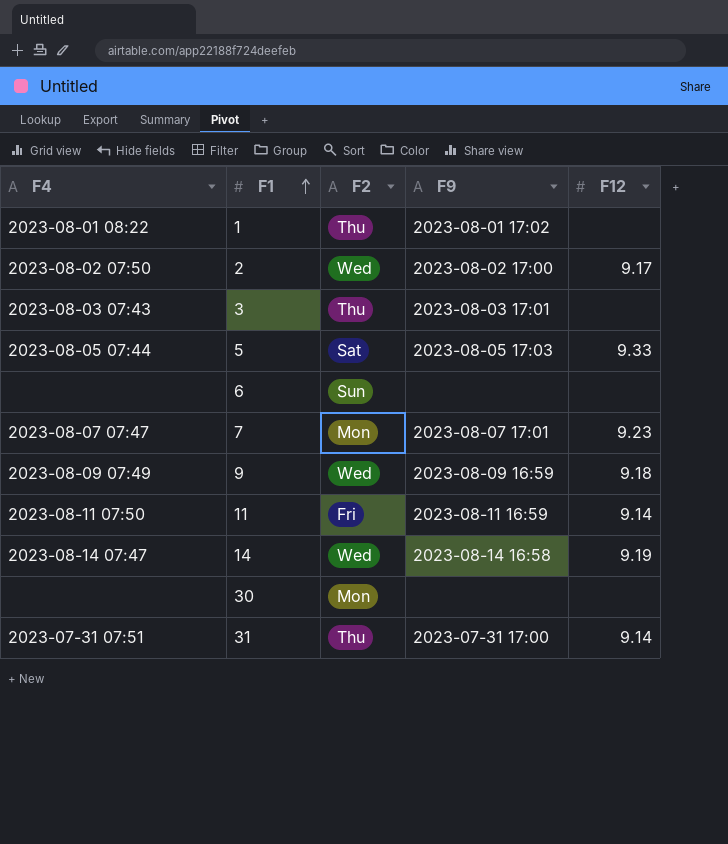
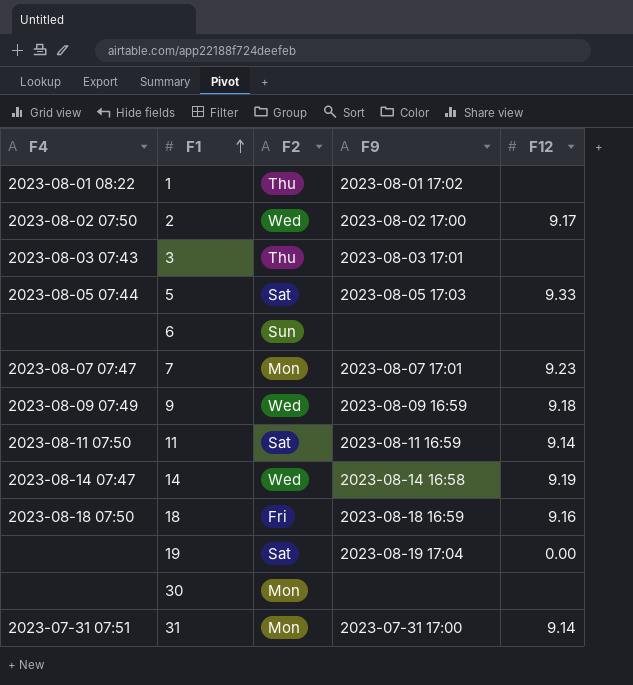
11 | F2: Fri -> Sat
row 18: none -> 2023-08-18 07:50 | Fri | 2023-08-18 16:59 | 9.16
row 19: none -> none | Sat | 2023-08-19 17:04 | 0.00
31 | F2: Thu -> Mon

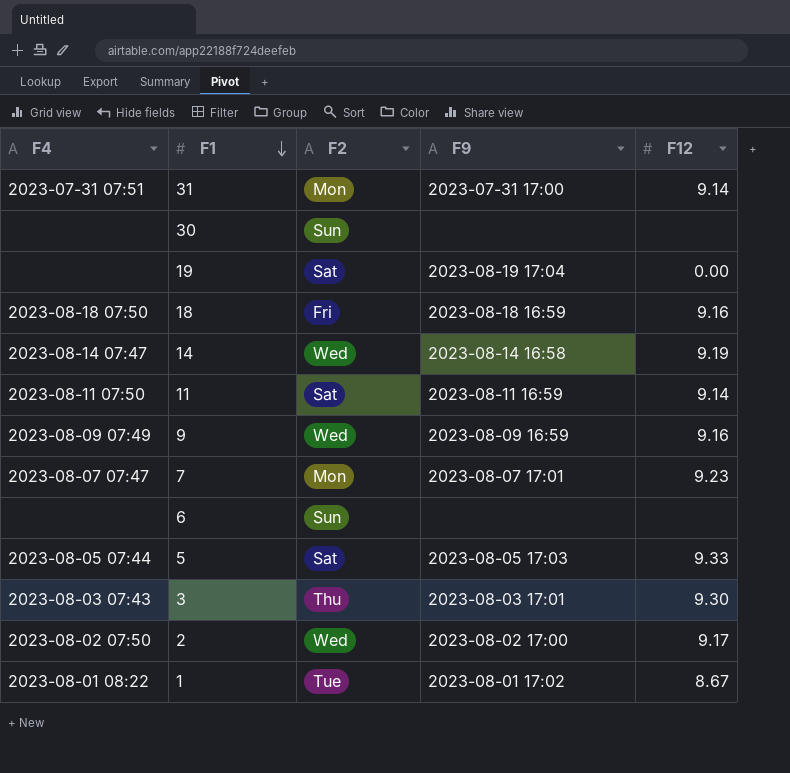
row order: F1 ascending -> F1 descending
30 | F2: Mon -> Sun
9 | F12: 9.18 -> 9.16
3 | F12: none -> 9.30
1 | F2: Thu -> Tue
1 | F12: none -> 8.67

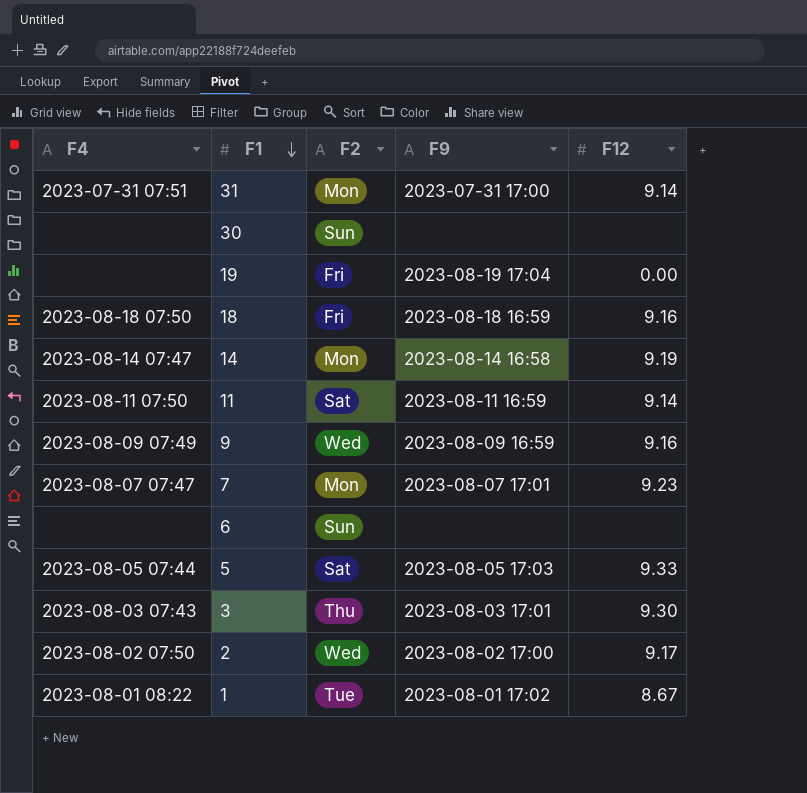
19 | F2: Sat -> Fri
14 | F2: Wed -> Mon

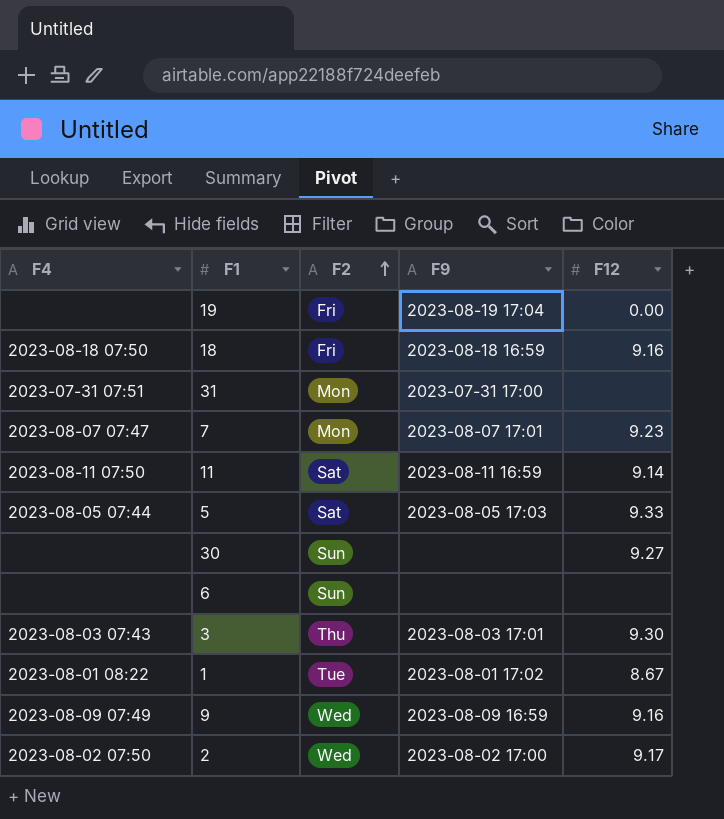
row order: F1 descending -> F2 ascending
row 14: 2023-08-14 07:47 | Mon | 2023-08-14 16:58 | 9.19 -> none
31 | F12: 9.14 -> none
30 | F12: none -> 9.27

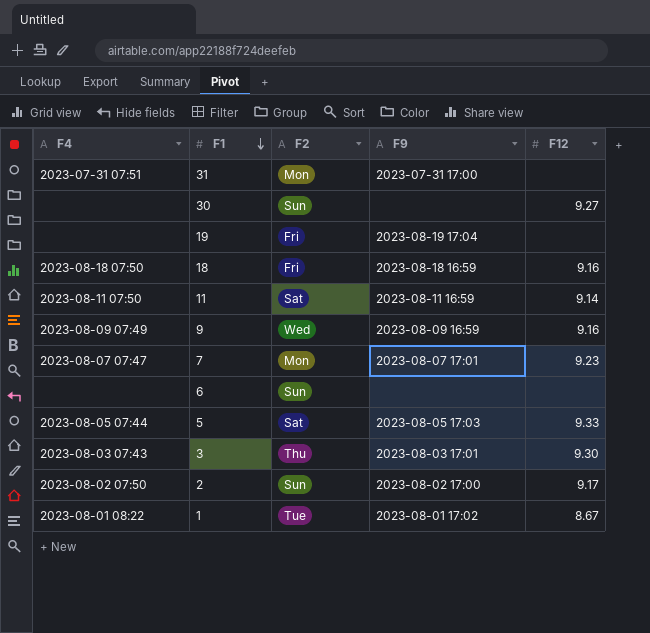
row order: F2 ascending -> F1 descending
19 | F12: 0.00 -> none
2 | F2: Wed -> Sun

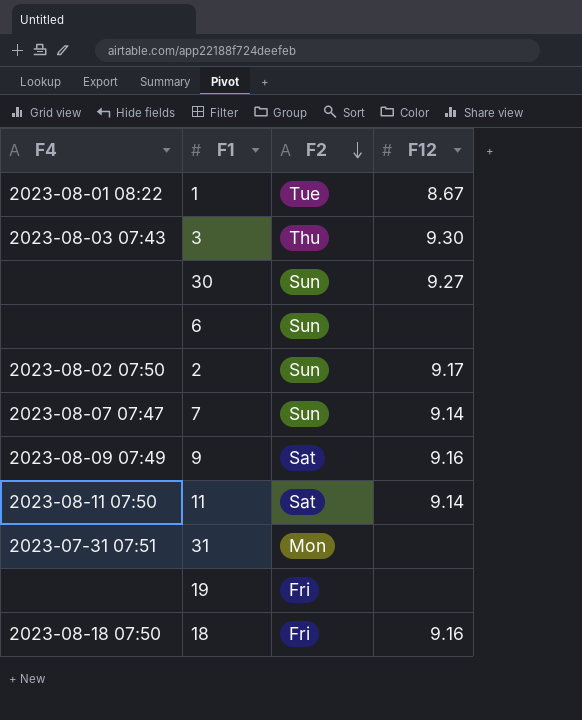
row order: F1 descending -> F2 descending
column F9 | position: 4 -> none
row 5: 2023-08-05 07:44 | Sat | 2023-08-05 17:03 | 9.33 -> none
7 | F2: Mon -> Sun
7 | F12: 9.23 -> 9.14
9 | F2: Wed -> Sat

